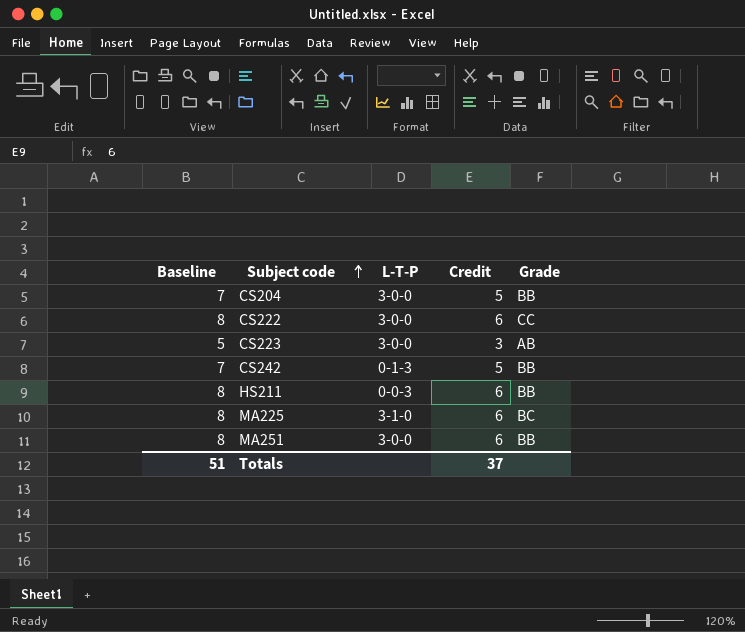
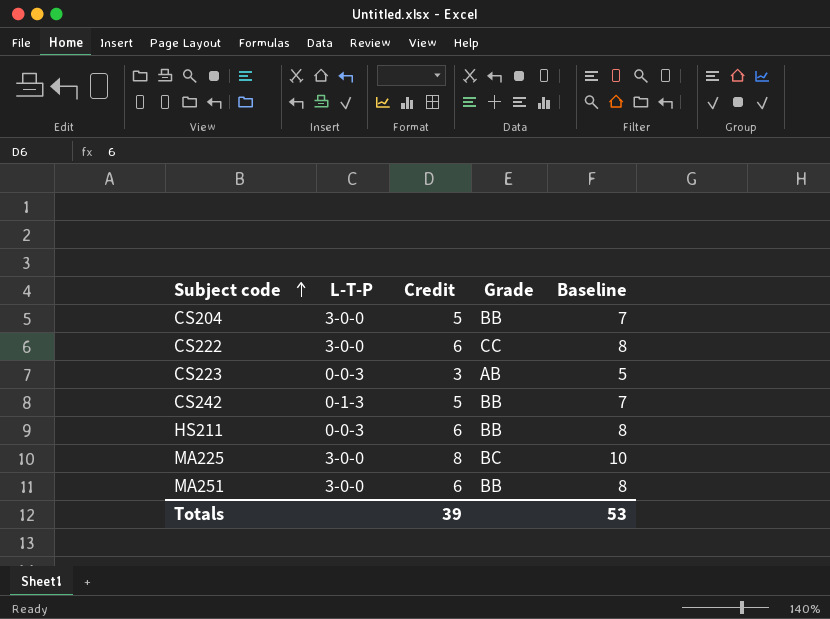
column Baseline | position: 1 -> 5
CS223 | L-T-P: 3-0-0 -> 0-0-3
MA225 | L-T-P: 3-1-0 -> 3-0-0
MA225 | Credit: 6 -> 8
MA225 | Baseline: 8 -> 10
Totals | Credit: 37 -> 39
Totals | Baseline: 51 -> 53

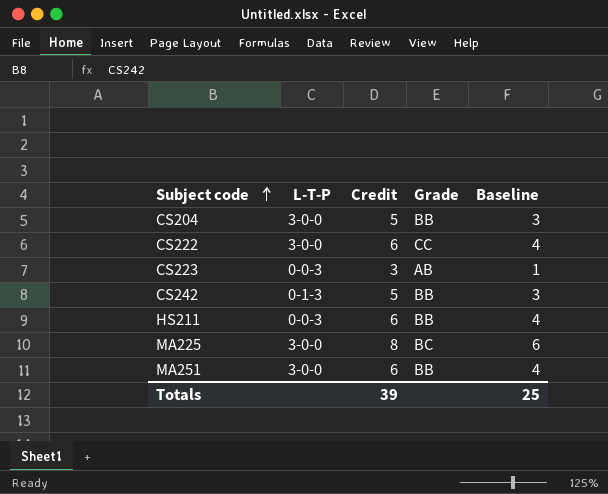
column Baseline | formula: [Credit] + 2 -> [Credit] - 2
Totals | Baseline: 53 -> 25

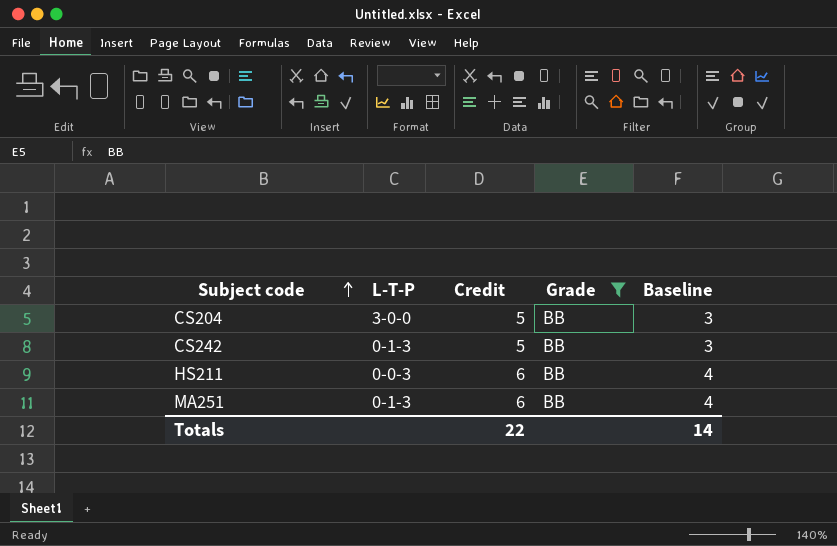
filter: none -> Grade = BB
MA251 | L-T-P: 3-0-0 -> 0-1-3
Totals | Credit: 39 -> 22
Totals | Baseline: 25 -> 14

